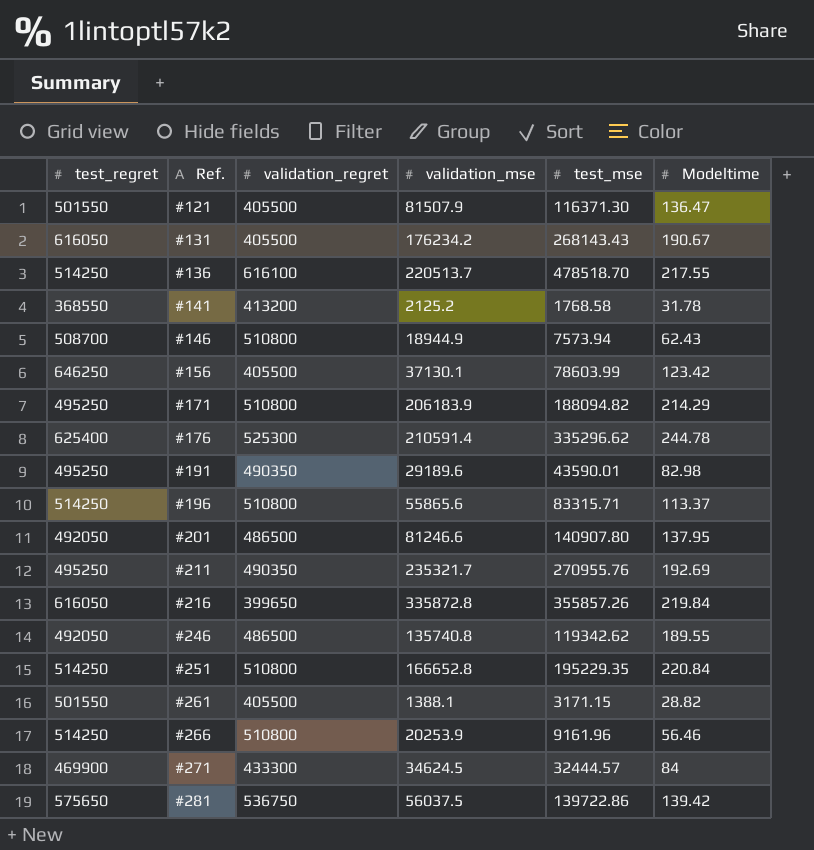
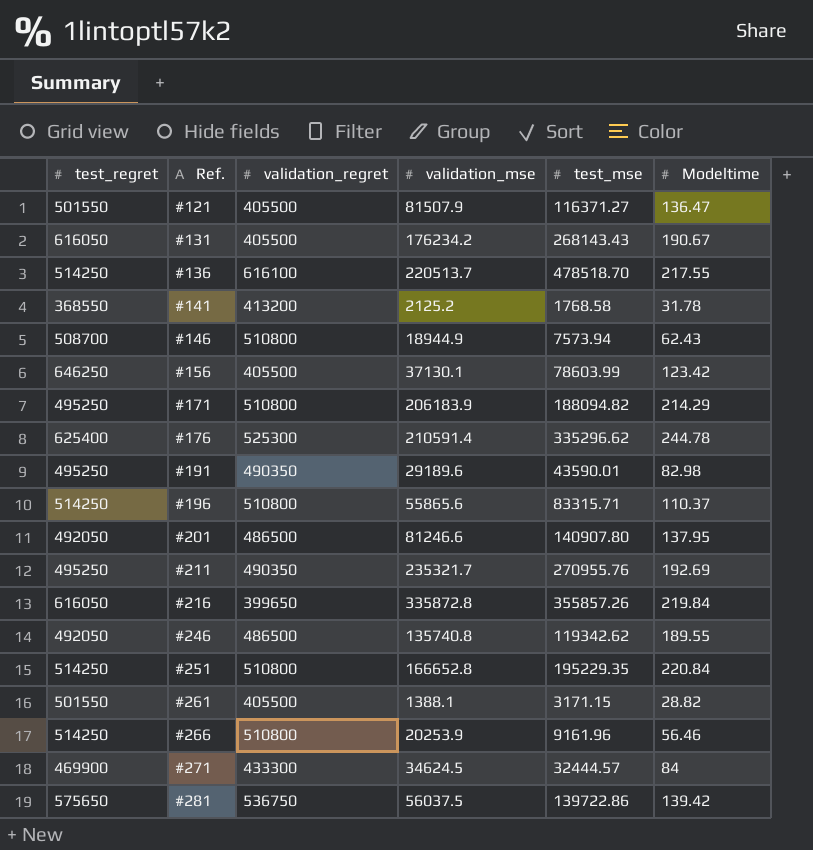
#121 | test_mse: 116371.30 -> 116371.27
#196 | Modeltime: 113.37 -> 110.37

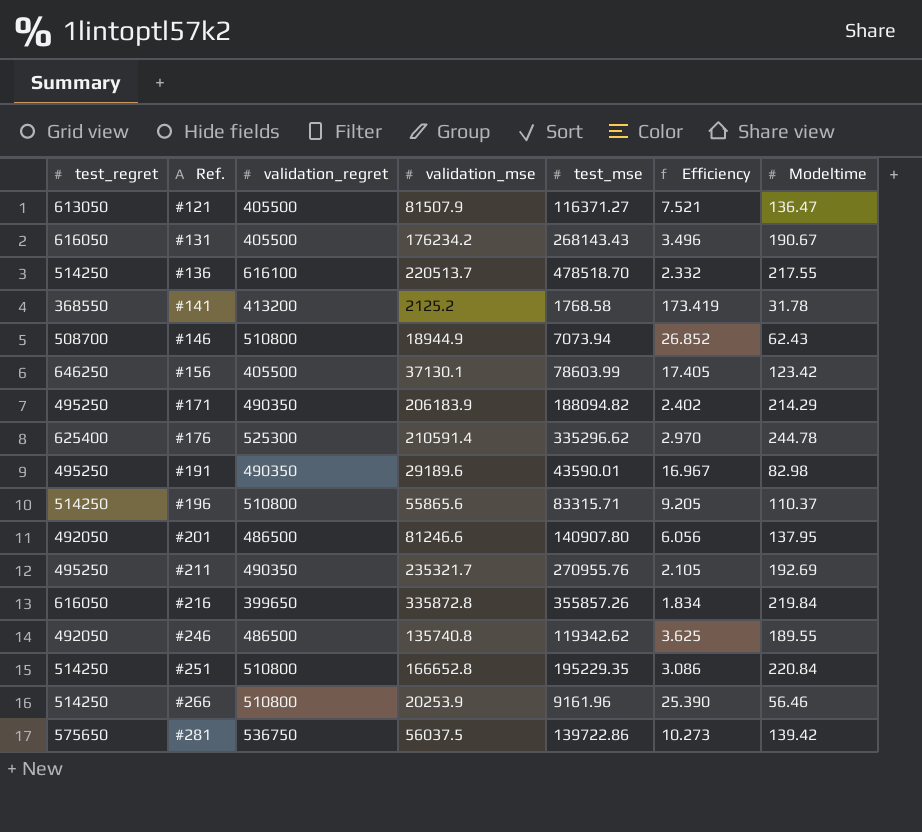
column Efficiency | formula: none -> [test_regret] / [validation_mse]
row #261: 501550 | 405500 | 1388.1 | 3171.15 | 28.82 -> none
row #271: 469900 | 433300 | 34624.5 | 32444.57 | 84 -> none
#121 | test_regret: 501550 -> 613050
#146 | test_mse: 7573.94 -> 7073.94
#171 | validation_regret: 510800 -> 490350

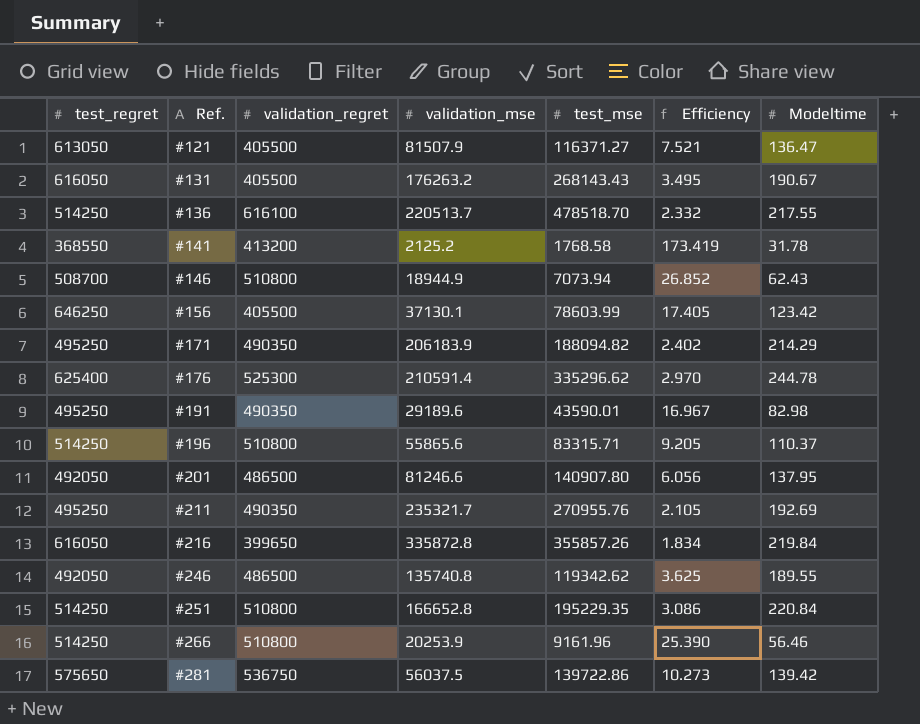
#131 | validation_mse: 176234.2 -> 176263.2
#131 | Efficiency: 3.496 -> 3.495

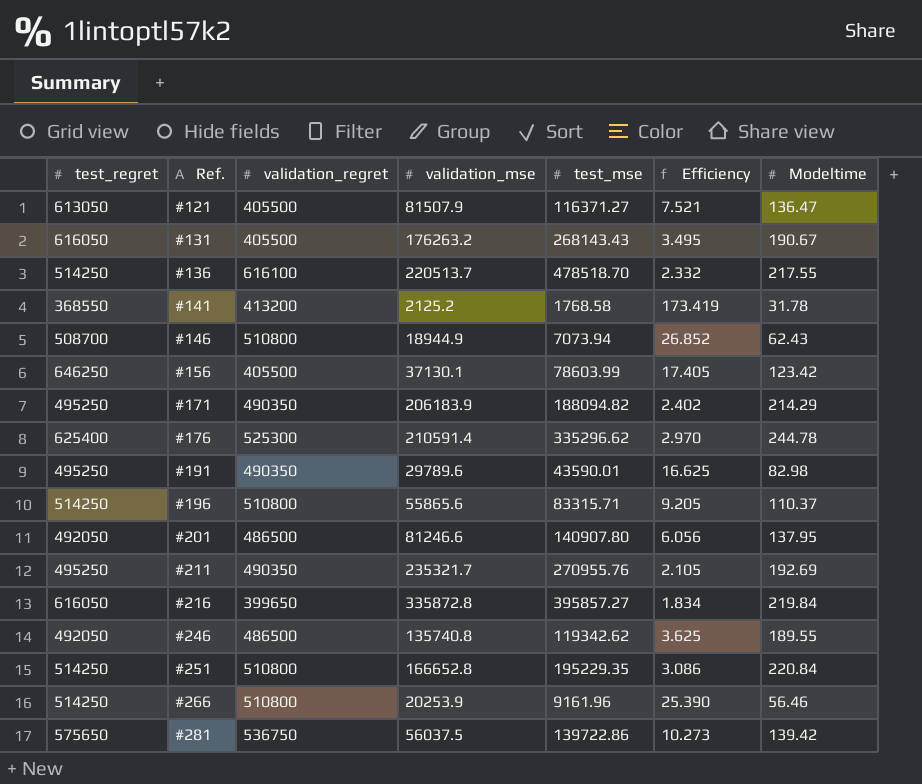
#191 | validation_mse: 29189.6 -> 29789.6
#191 | Efficiency: 16.967 -> 16.625
#216 | test_mse: 355857.26 -> 395857.27

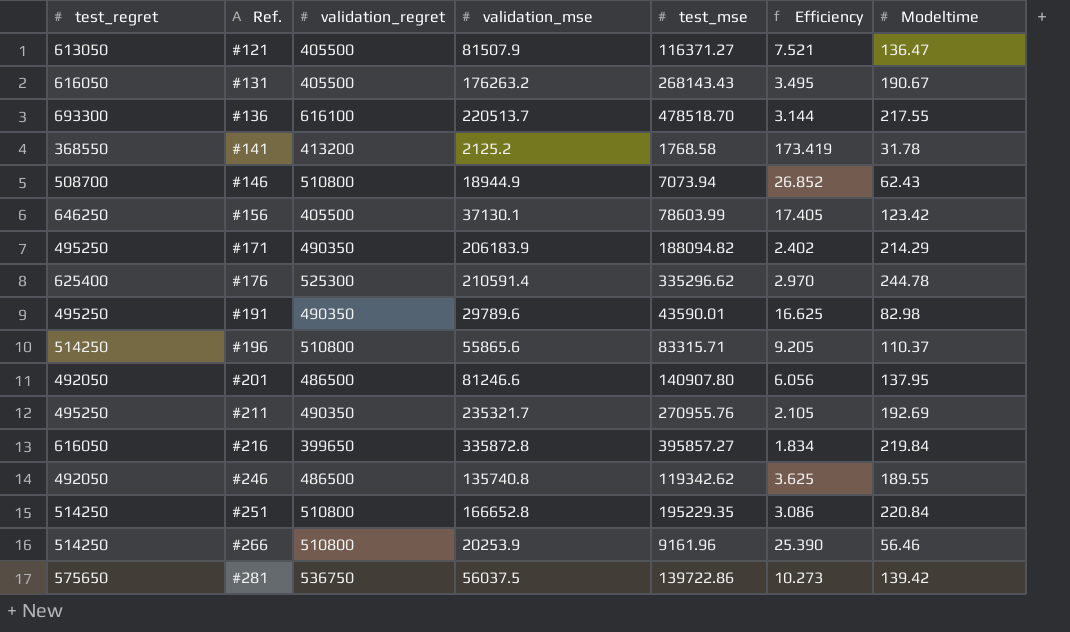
#136 | test_regret: 514250 -> 693300
#136 | Efficiency: 2.332 -> 3.144

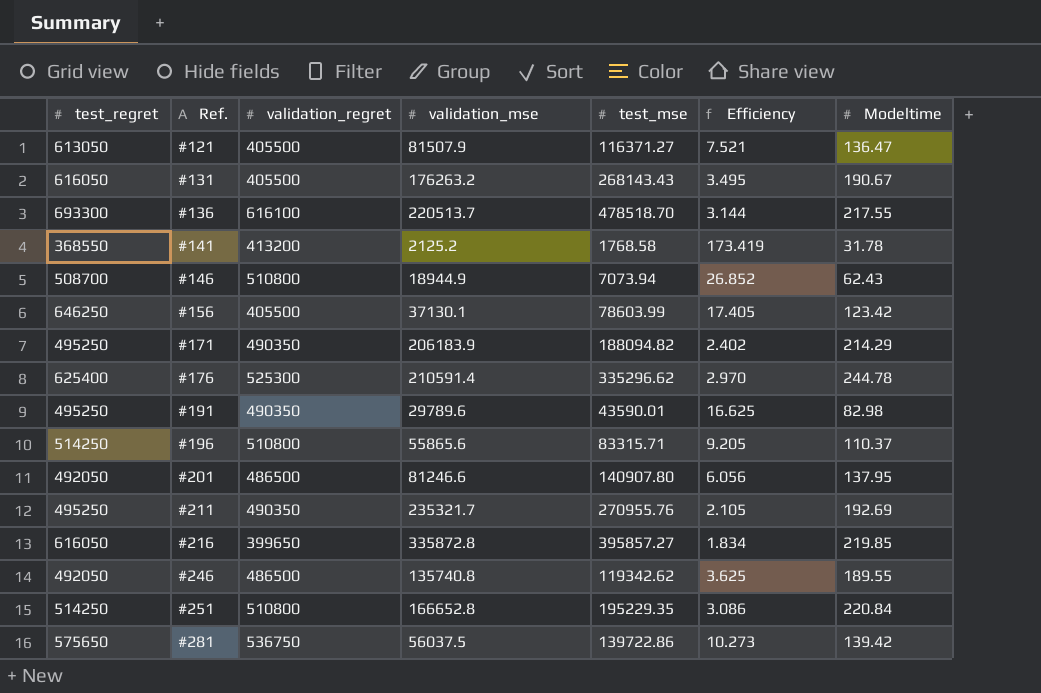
row #266: 514250 | 510800 | 20253.9 | 9161.96 | 25.390 | 56.46 -> none
#216 | Modeltime: 219.84 -> 219.85

